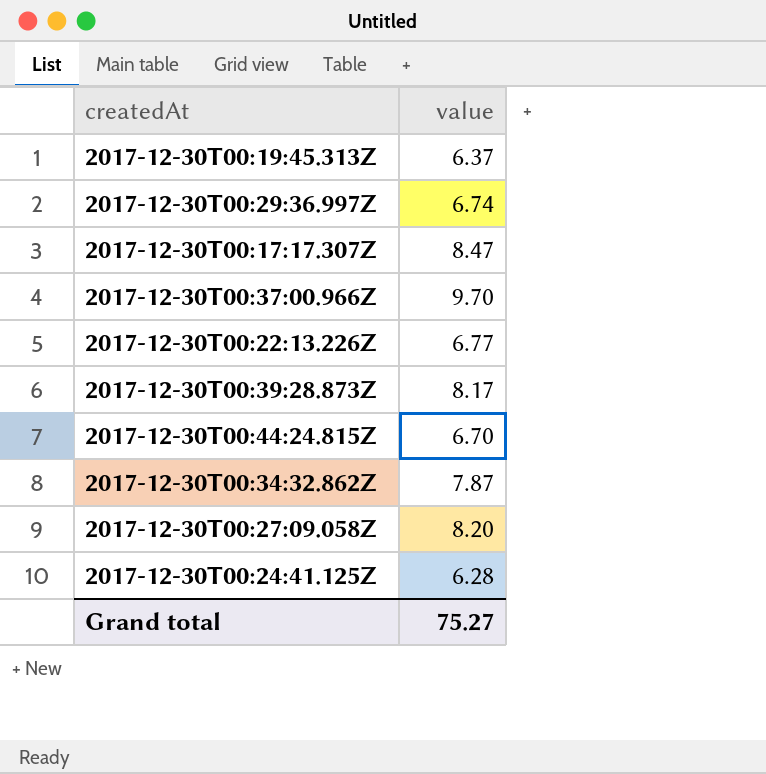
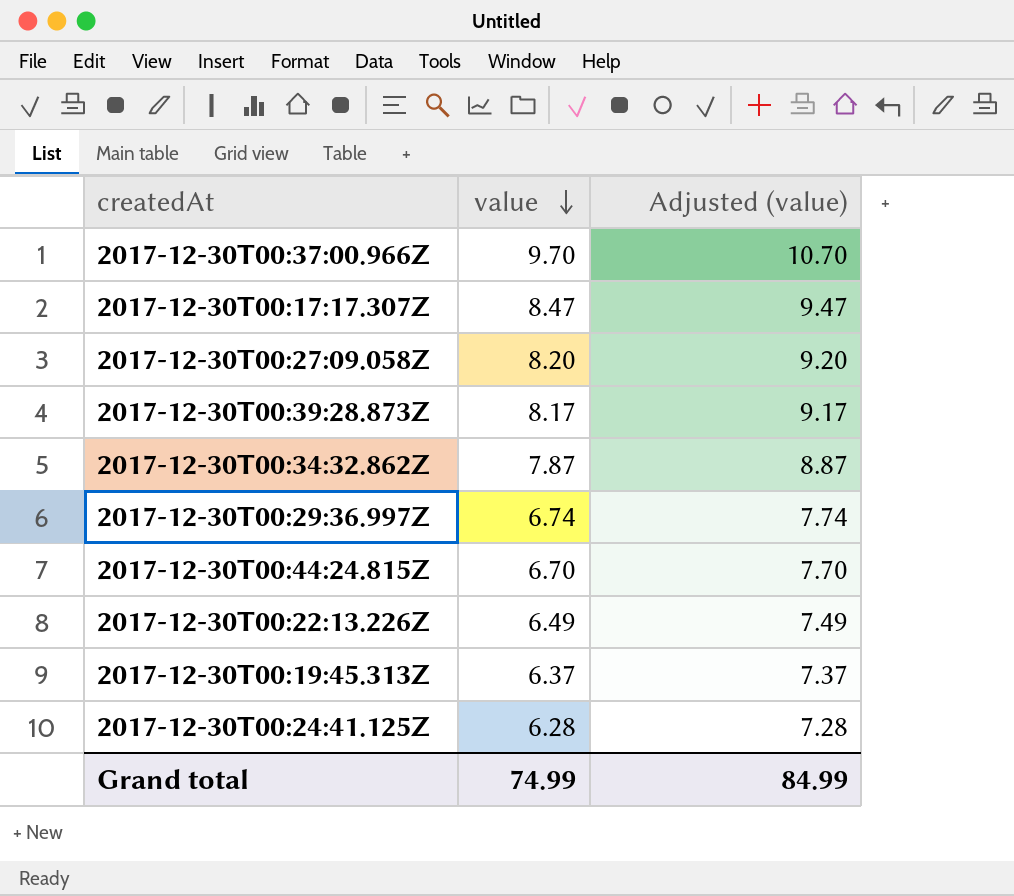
row order: none -> value descending
column Adjusted (value) | formula: none -> [value] + 1
2017-12-30T00:22:13.226Z | value: 6.77 -> 6.49
Grand total | value: 75.27 -> 74.99

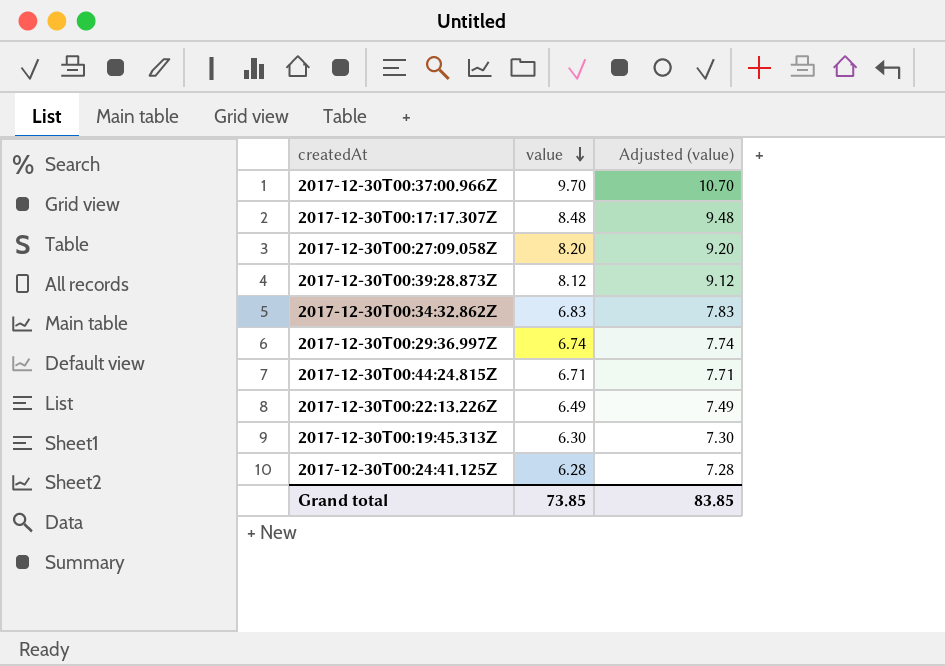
2017-12-30T00:17:17.307Z | value: 8.47 -> 8.48
2017-12-30T00:17:17.307Z | Adjusted (value): 9.47 -> 9.48
2017-12-30T00:39:28.873Z | value: 8.17 -> 8.12
2017-12-30T00:39:28.873Z | Adjusted (value): 9.17 -> 9.12
2017-12-30T00:34:32.862Z | value: 7.87 -> 6.83
2017-12-30T00:34:32.862Z | Adjusted (value): 8.87 -> 7.83
2017-12-30T00:44:24.815Z | value: 6.70 -> 6.71
2017-12-30T00:44:24.815Z | Adjusted (value): 7.70 -> 7.71
2017-12-30T00:19:45.313Z | value: 6.37 -> 6.30
2017-12-30T00:19:45.313Z | Adjusted (value): 7.37 -> 7.30
Grand total | value: 74.99 -> 73.85
Grand total | Adjusted (value): 84.99 -> 83.85

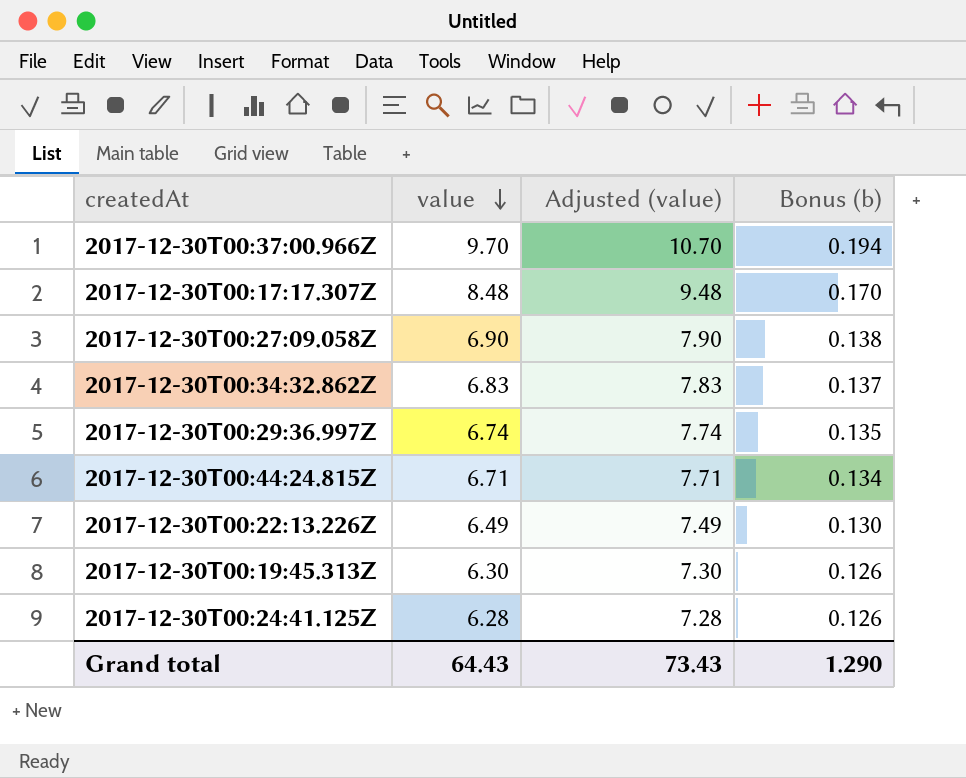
column Bonus (b) | formula: none -> [value] * 0.02
row 2017-12-30T00:39:28.873Z: 8.12 | 9.12 -> none
2017-12-30T00:27:09.058Z | value: 8.20 -> 6.90
2017-12-30T00:27:09.058Z | Adjusted (value): 9.20 -> 7.90
Grand total | value: 73.85 -> 64.43
Grand total | Adjusted (value): 83.85 -> 73.43

